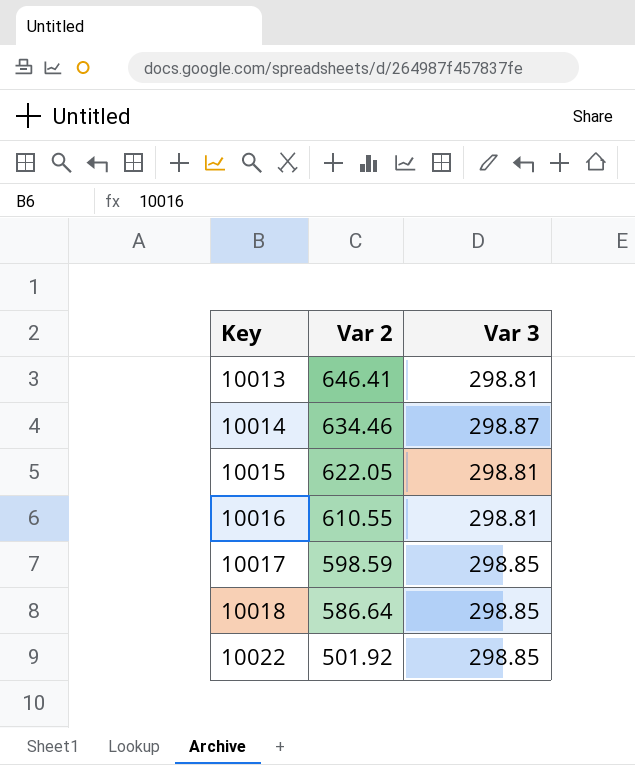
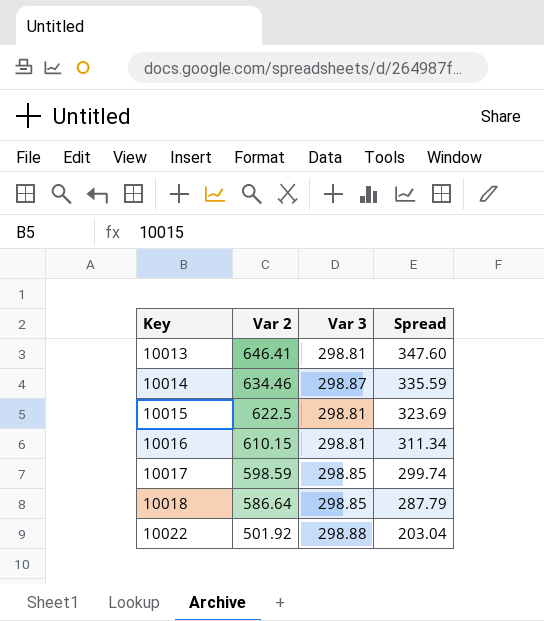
column Spread | formula: none -> [Var 2] - [Var 3]
10015 | Var 2: 622.05 -> 622.5
10016 | Var 2: 610.55 -> 610.15
10022 | Var 3: 298.85 -> 298.88

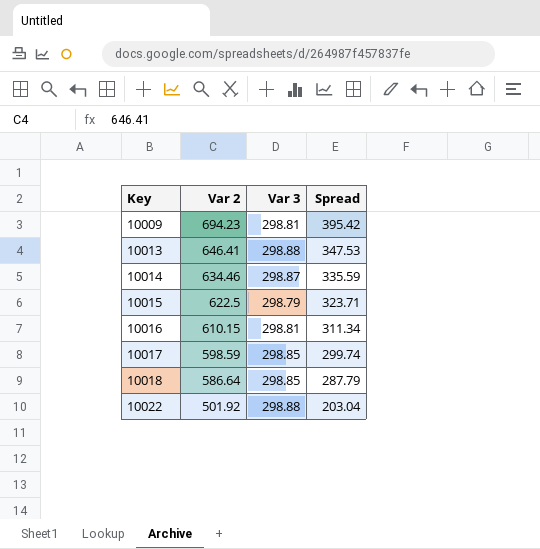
row 10009: none -> 694.23 | 298.81 | 395.42
10013 | Var 3: 298.81 -> 298.88
10013 | Spread: 347.60 -> 347.53
10015 | Var 3: 298.81 -> 298.79
10015 | Spread: 323.69 -> 323.71

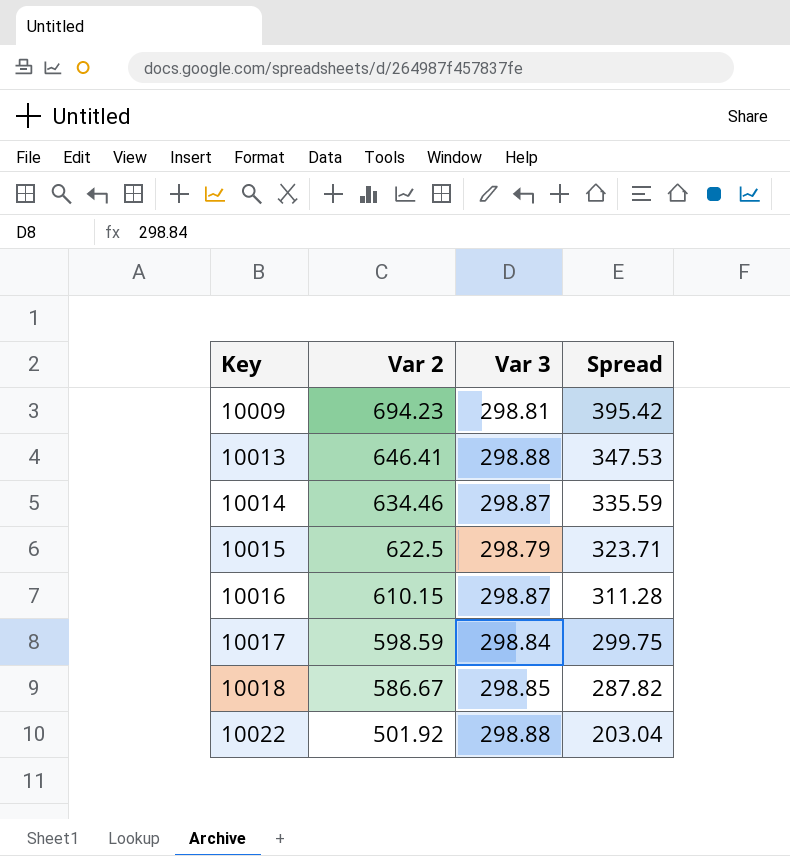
10016 | Var 3: 298.81 -> 298.87
10016 | Spread: 311.34 -> 311.28
10017 | Var 3: 298.85 -> 298.84
10017 | Spread: 299.74 -> 299.75
10018 | Var 2: 586.64 -> 586.67
10018 | Spread: 287.79 -> 287.82

